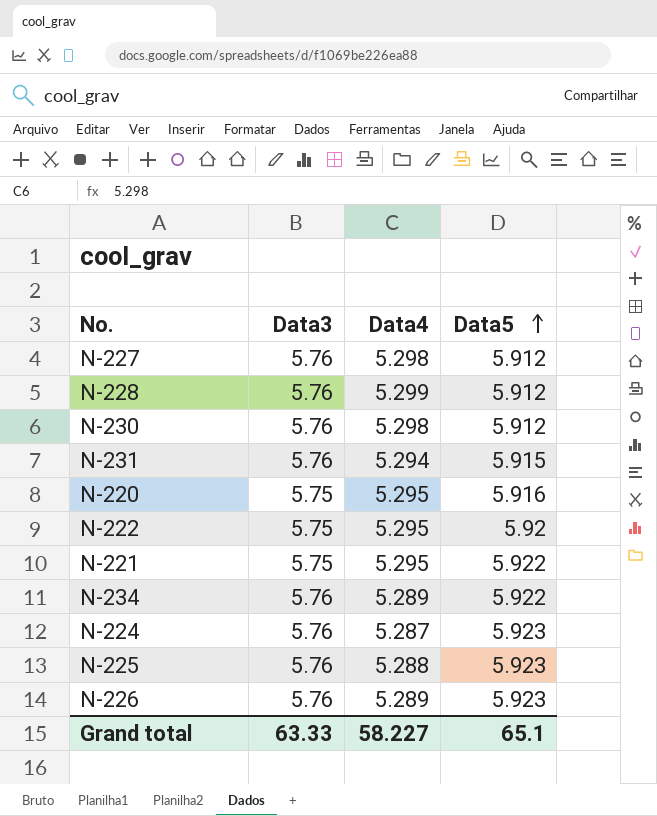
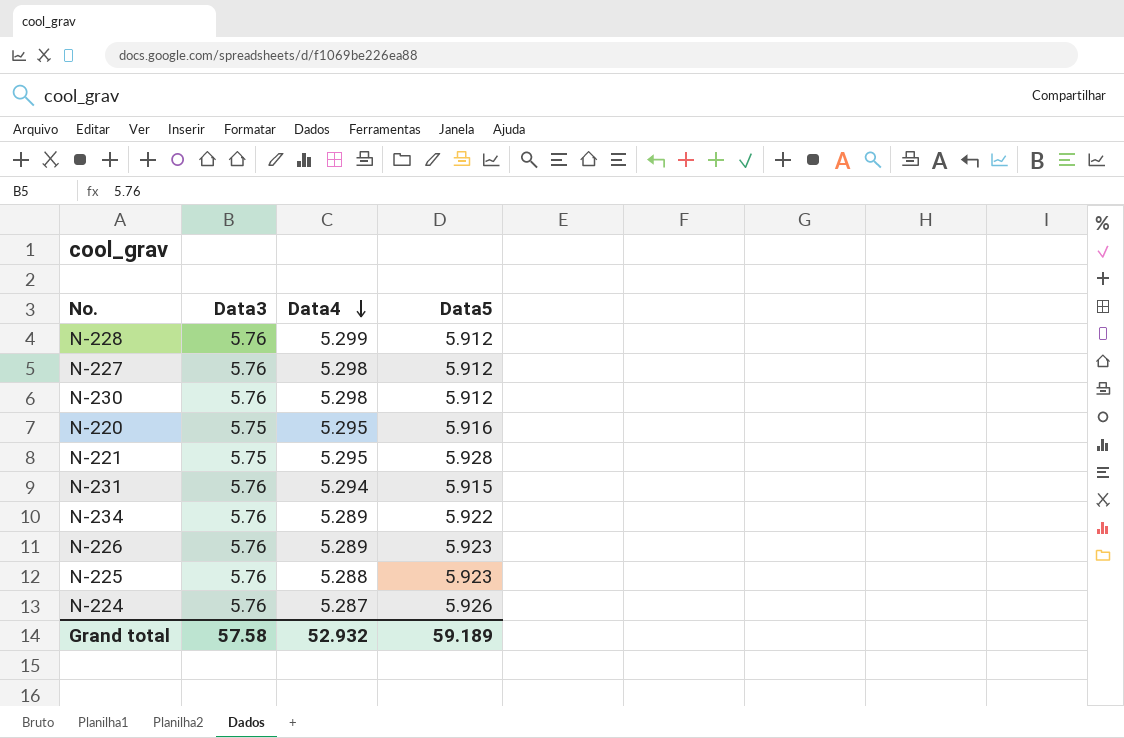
row order: Data5 ascending -> Data4 descending
row N-222: 5.75 | 5.295 | 5.92 -> none
N-221 | Data5: 5.922 -> 5.928
N-224 | Data5: 5.923 -> 5.926
Grand total | Data3: 63.33 -> 57.58
Grand total | Data4: 58.227 -> 52.932
Grand total | Data5: 65.1 -> 59.189

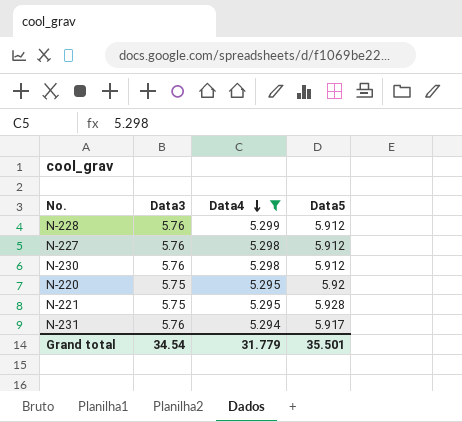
filter: none -> Data4 >= 5.294
N-220 | Data5: 5.916 -> 5.92
N-231 | Data5: 5.915 -> 5.917
Grand total | Data3: 57.58 -> 34.54
Grand total | Data4: 52.932 -> 31.779
Grand total | Data5: 59.189 -> 35.501

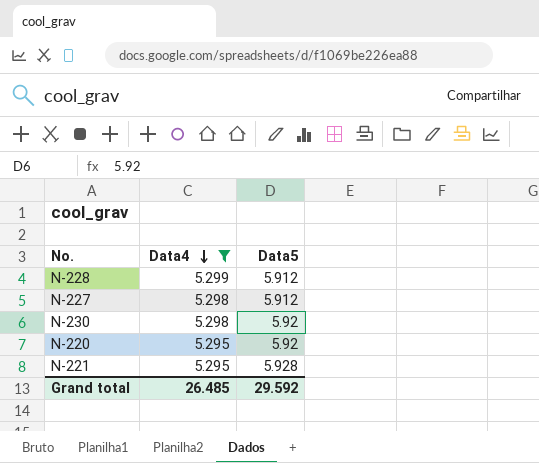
column Data3 | position: 2 -> none
row N-231: 5.76 | 5.294 | 5.917 -> none
N-230 | Data5: 5.912 -> 5.92
Grand total | Data4: 31.779 -> 26.485
Grand total | Data5: 35.501 -> 29.592

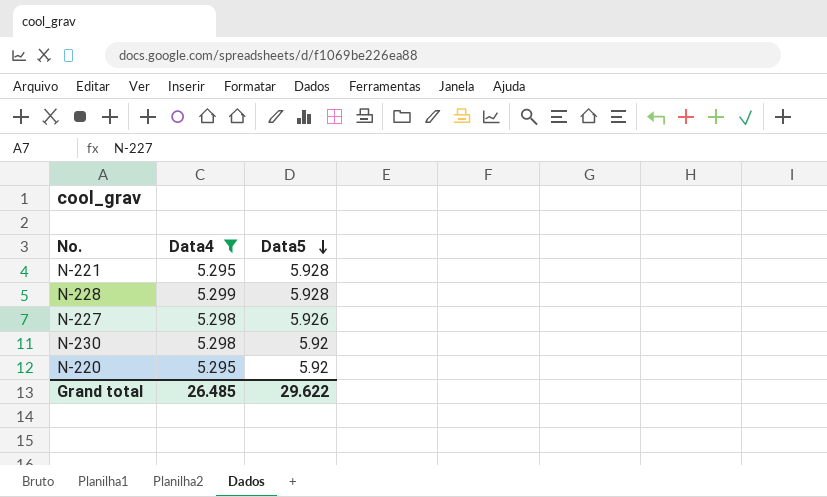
row order: Data4 descending -> Data5 descending
N-228 | Data5: 5.912 -> 5.928
N-227 | Data5: 5.912 -> 5.926
Grand total | Data5: 29.592 -> 29.622

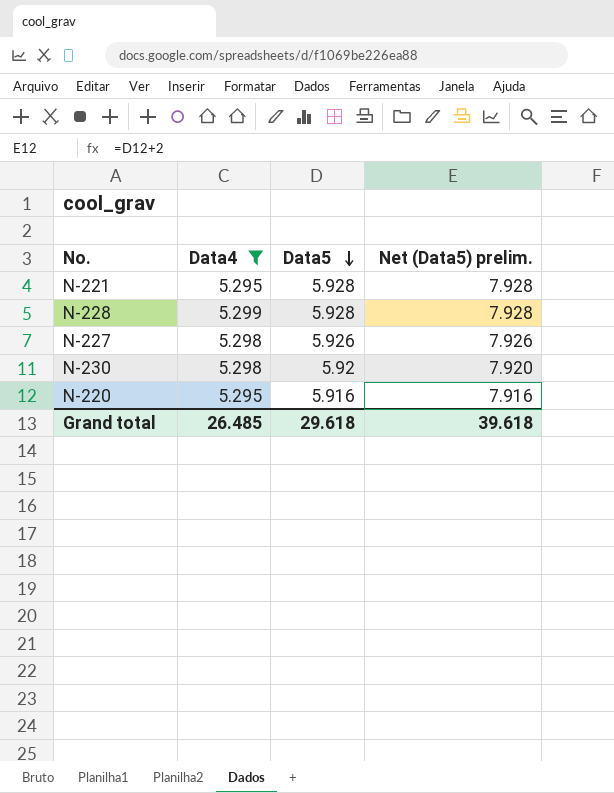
column Net (Data5) prelim. | formula: none -> [Data5] + 2
N-220 | Data5: 5.92 -> 5.916
Grand total | Data5: 29.622 -> 29.618

